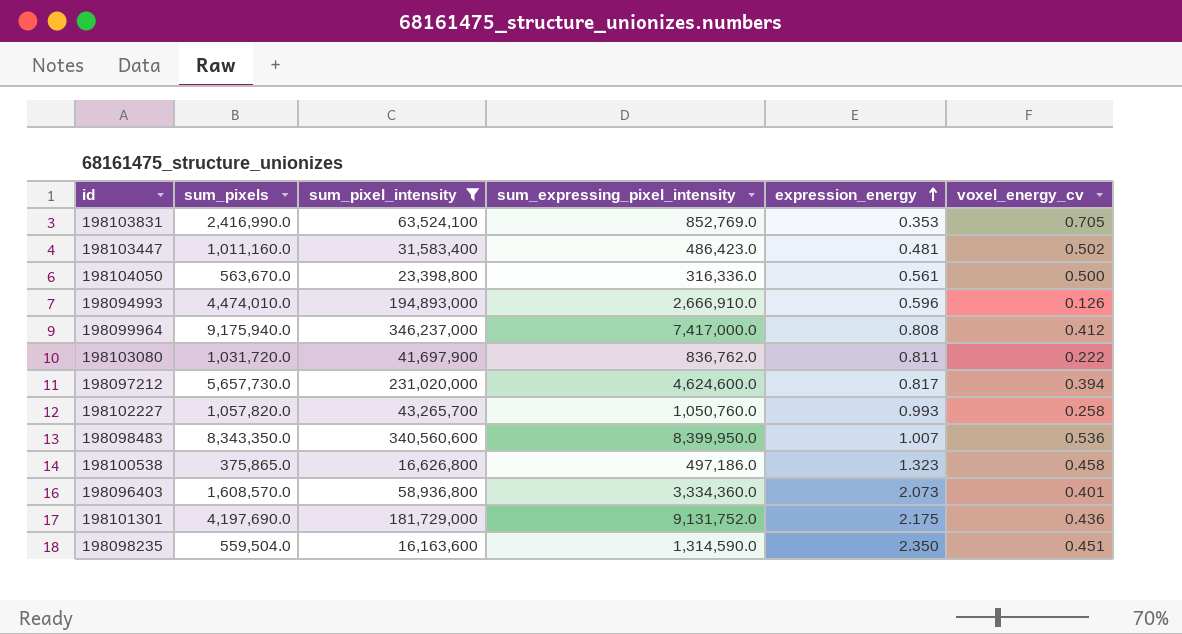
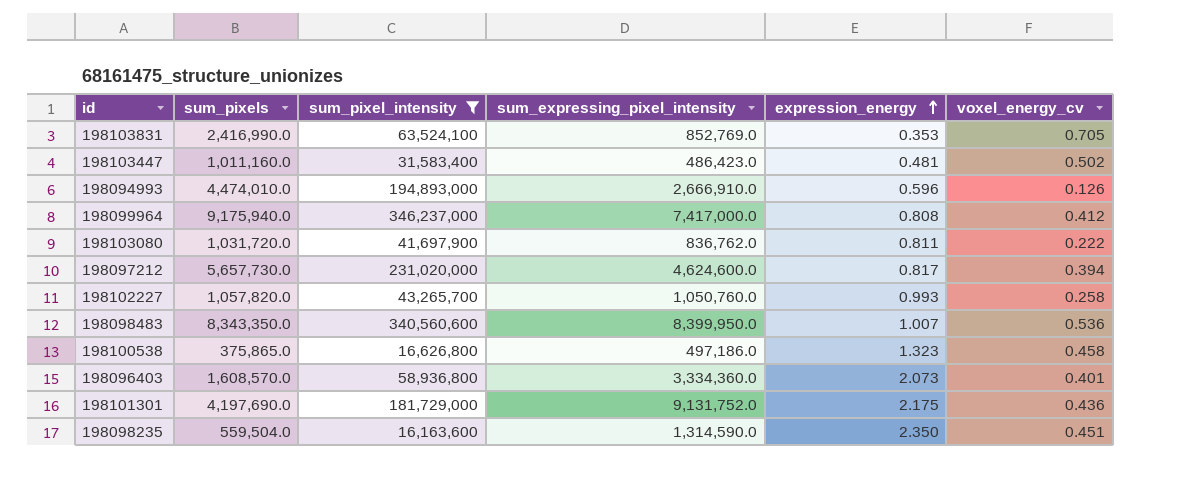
row 198104050: 563,670.0 | 23,398,800 | 316,336.0 | 0.561 | 0.500 -> none

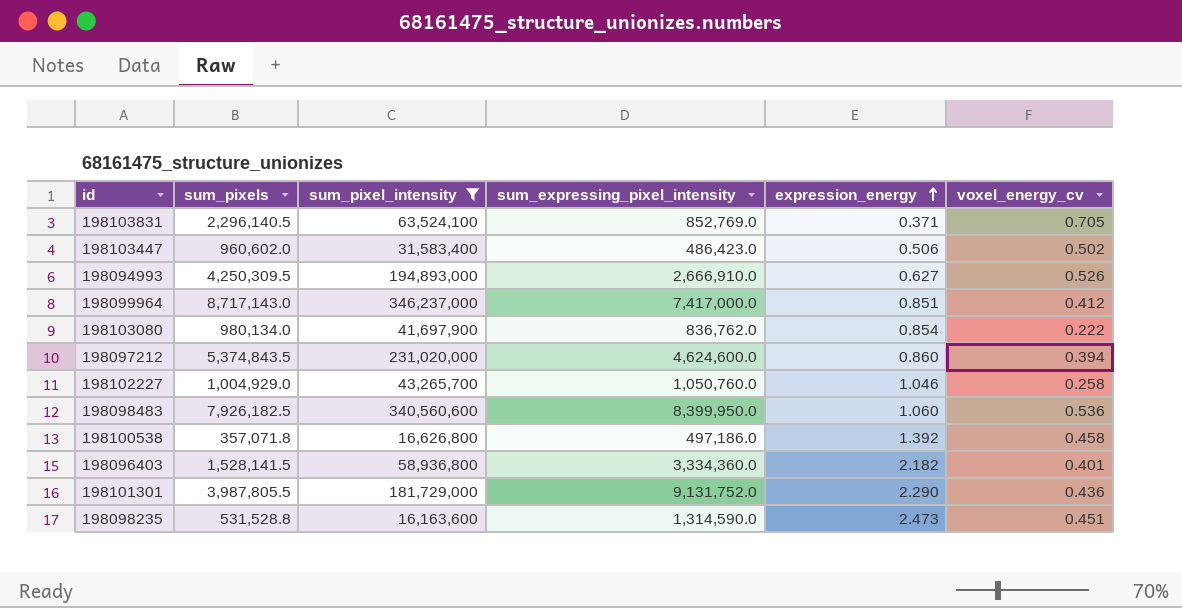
198103831 | sum_pixels: 2,416,990.0 -> 2,296,140.5
198103831 | expression_energy: 0.353 -> 0.371
198103447 | sum_pixels: 1,011,160.0 -> 960,602.0
198103447 | expression_energy: 0.481 -> 0.506
198094993 | sum_pixels: 4,474,010.0 -> 4,250,309.5
198094993 | expression_energy: 0.596 -> 0.627
198094993 | voxel_energy_cv: 0.126 -> 0.526
198099964 | sum_pixels: 9,175,940.0 -> 8,717,143.0
198099964 | expression_energy: 0.808 -> 0.851
198103080 | sum_pixels: 1,031,720.0 -> 980,134.0
198103080 | expression_energy: 0.811 -> 0.854
198097212 | sum_pixels: 5,657,730.0 -> 5,374,843.5
198097212 | expression_energy: 0.817 -> 0.860
198102227 | sum_pixels: 1,057,820.0 -> 1,004,929.0
198102227 | expression_energy: 0.993 -> 1.046
198098483 | sum_pixels: 8,343,350.0 -> 7,926,182.5
198098483 | expression_energy: 1.007 -> 1.060
198100538 | sum_pixels: 375,865.0 -> 357,071.8
198100538 | expression_energy: 1.323 -> 1.392
198096403 | sum_pixels: 1,608,570.0 -> 1,528,141.5
198096403 | expression_energy: 2.073 -> 2.182
198101301 | sum_pixels: 4,197,690.0 -> 3,987,805.5
198101301 | expression_energy: 2.175 -> 2.290
198098235 | sum_pixels: 559,504.0 -> 531,528.8
198098235 | expression_energy: 2.350 -> 2.473

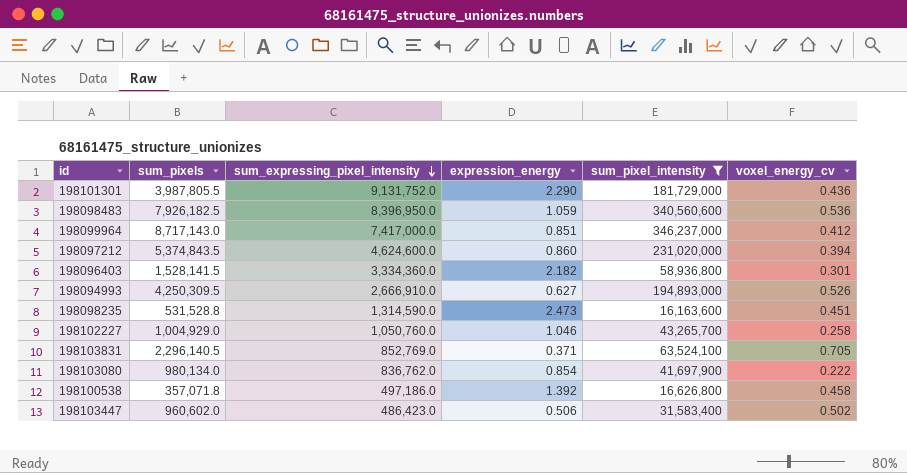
row order: expression_energy ascending -> sum_expressing_pixel_intensity descending
column sum_pixel_intensity | position: 3 -> 5
198098483 | sum_expressing_pixel_intensity: 8,399,950.0 -> 8,396,950.0
198098483 | expression_energy: 1.060 -> 1.059
198096403 | voxel_energy_cv: 0.401 -> 0.301

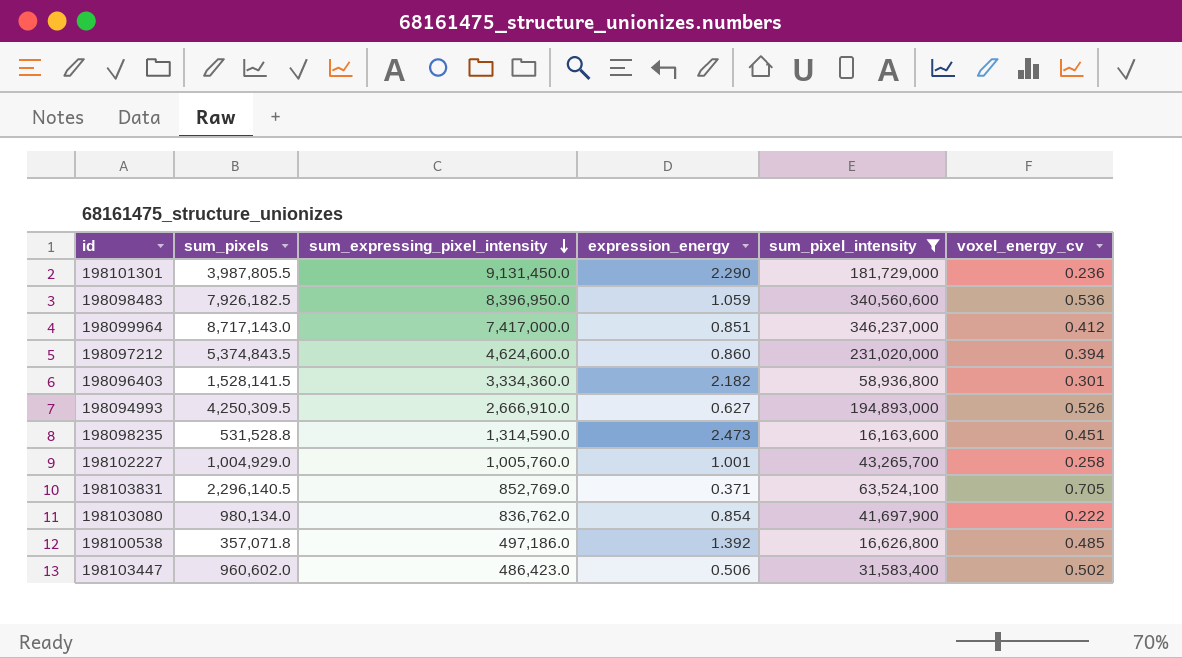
198101301 | sum_expressing_pixel_intensity: 9,131,752.0 -> 9,131,450.0
198101301 | voxel_energy_cv: 0.436 -> 0.236
198102227 | sum_expressing_pixel_intensity: 1,050,760.0 -> 1,005,760.0
198102227 | expression_energy: 1.046 -> 1.001
198100538 | voxel_energy_cv: 0.458 -> 0.485

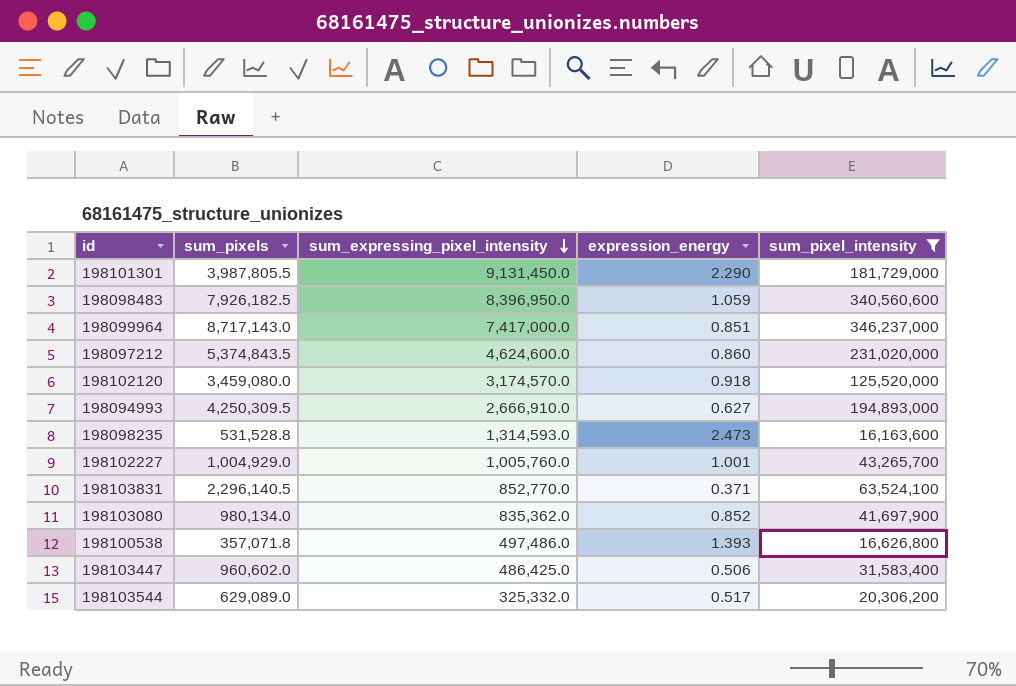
column voxel_energy_cv | position: 6 -> none
row 198096403: 1,528,141.5 | 3,334,360.0 | 2.182 | 58,936,800 | 0.301 -> none
row 198102120: none -> 3,459,080.0 | 3,174,570.0 | 0.918 | 125,520,000
198098235 | sum_expressing_pixel_intensity: 1,314,590.0 -> 1,314,593.0
198103831 | sum_expressing_pixel_intensity: 852,769.0 -> 852,770.0
198103080 | sum_expressing_pixel_intensity: 836,762.0 -> 835,362.0
198103080 | expression_energy: 0.854 -> 0.852
198100538 | sum_expressing_pixel_intensity: 497,186.0 -> 497,486.0
198100538 | expression_energy: 1.392 -> 1.393
198103447 | sum_expressing_pixel_intensity: 486,423.0 -> 486,425.0
row 198103544: none -> 629,089.0 | 325,332.0 | 0.517 | 20,306,200

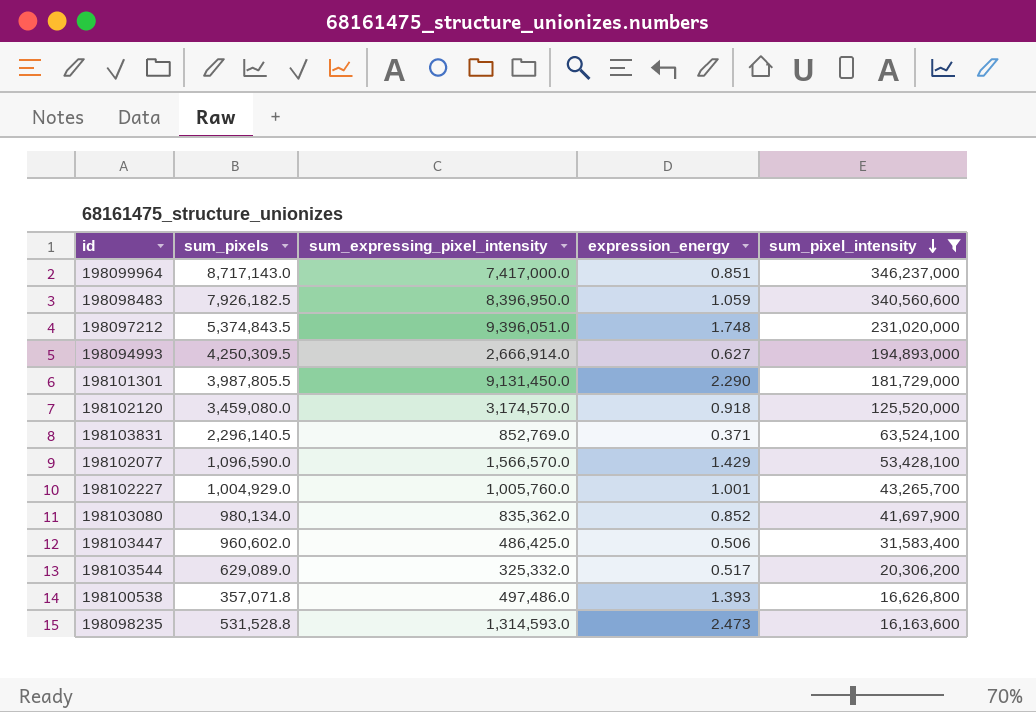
row order: sum_expressing_pixel_intensity descending -> sum_pixel_intensity descending
198097212 | sum_expressing_pixel_intensity: 4,624,600.0 -> 9,396,051.0
198097212 | expression_energy: 0.860 -> 1.748
198094993 | sum_expressing_pixel_intensity: 2,666,910.0 -> 2,666,914.0
198103831 | sum_expressing_pixel_intensity: 852,770.0 -> 852,769.0
row 198102077: none -> 1,096,590.0 | 1,566,570.0 | 1.429 | 53,428,100

